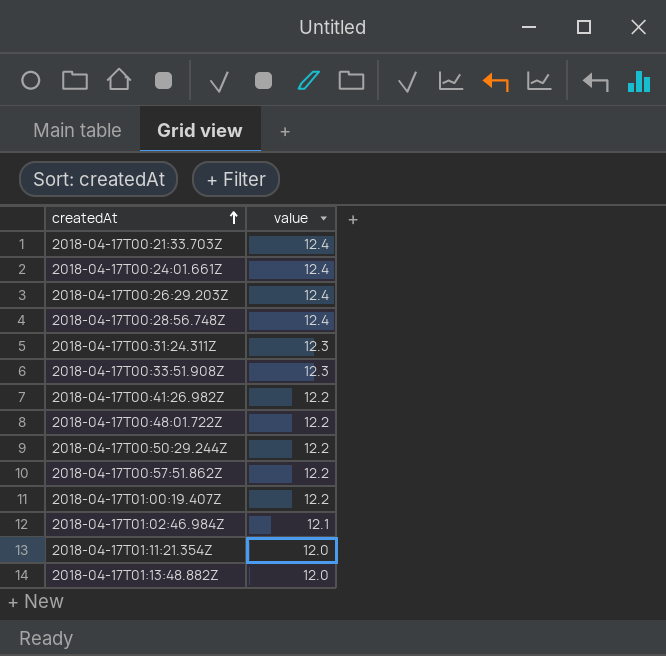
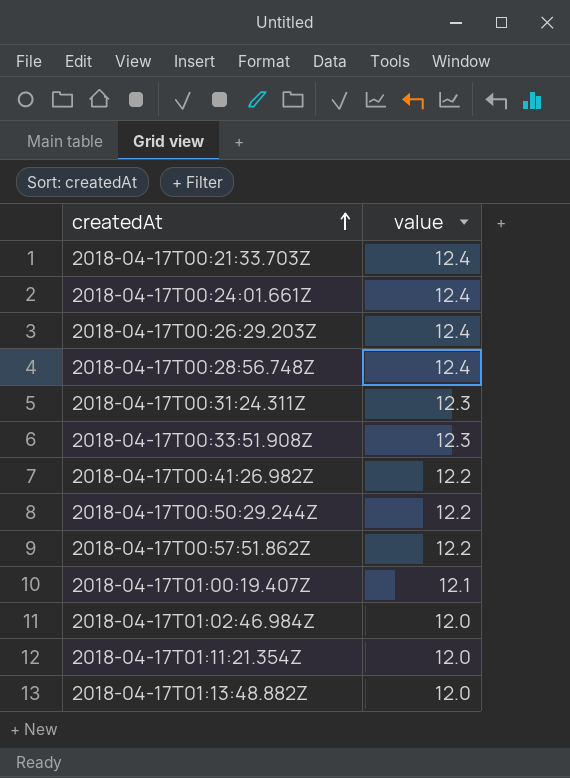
row 2018-04-17T00:48:01.722Z: 12.2 -> none
2018-04-17T01:00:19.407Z | value: 12.2 -> 12.1
2018-04-17T01:02:46.984Z | value: 12.1 -> 12.0

